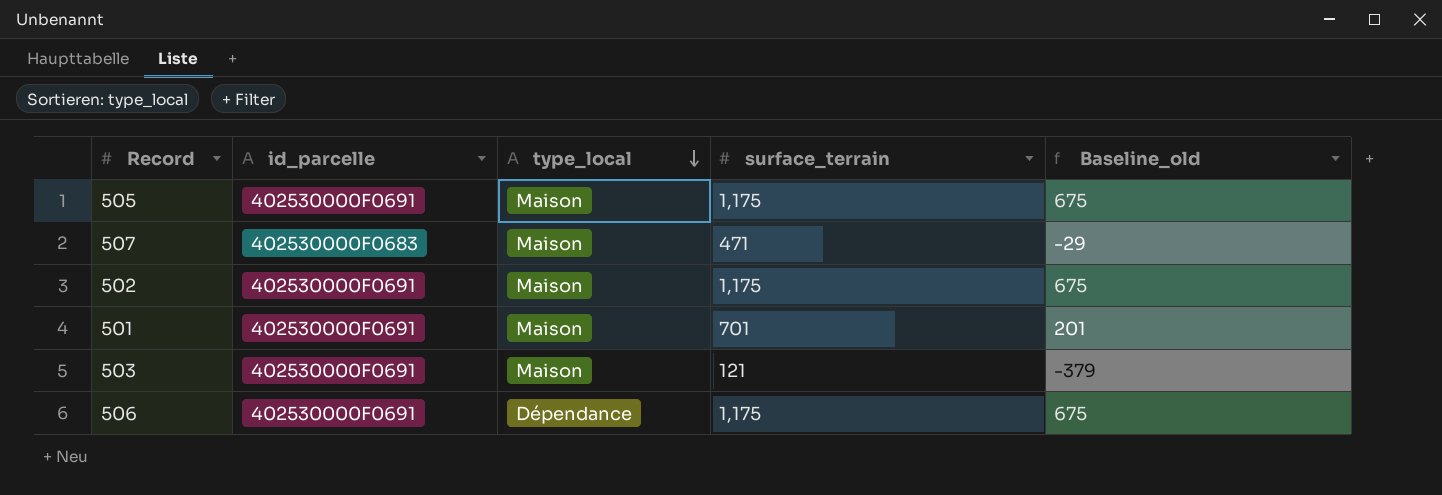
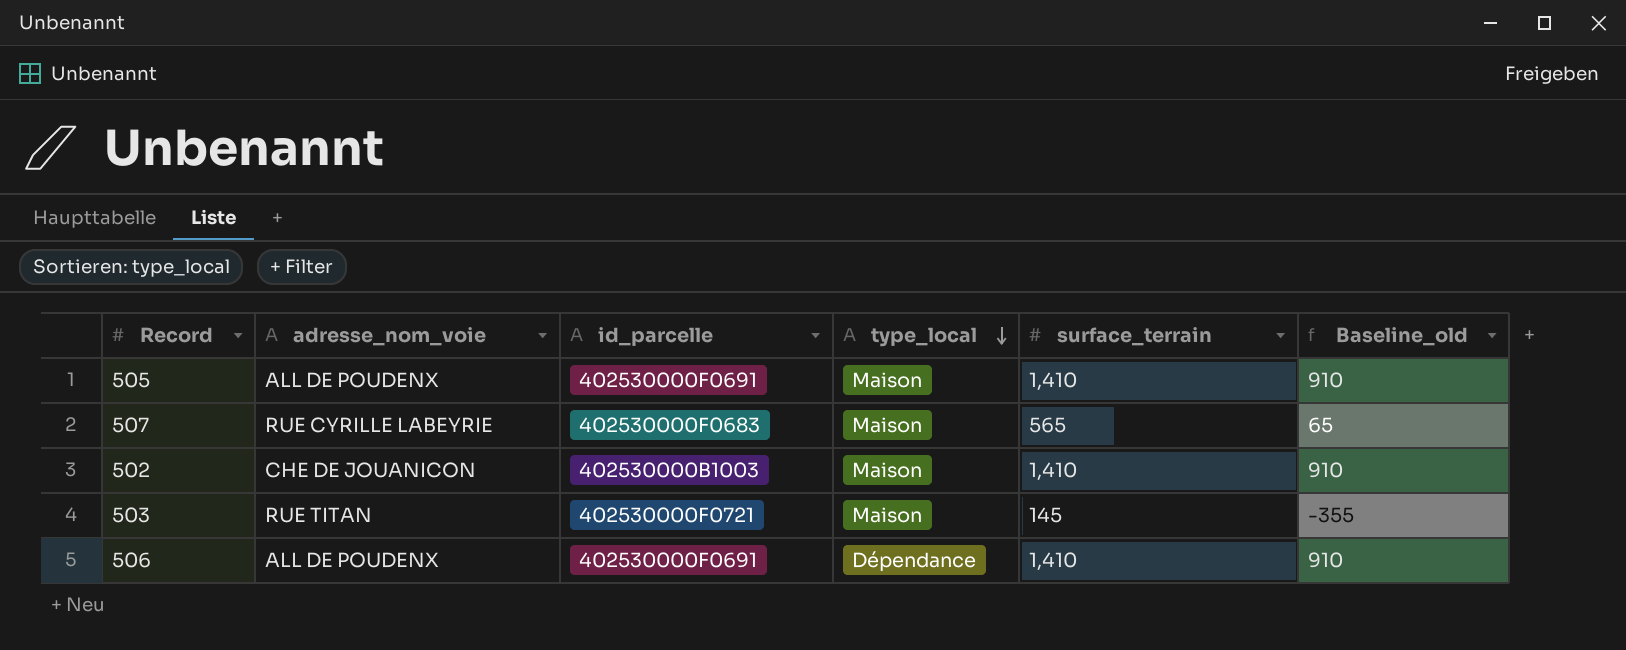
column adresse_nom_voie | position: none -> 2
row 501: 402530000F0691 | Maison | 701 | 201 -> none
505 | surface_terrain: 1,175 -> 1,410
505 | Baseline_old: 675 -> 910
507 | surface_terrain: 471 -> 565
507 | Baseline_old: -29 -> 65
502 | id_parcelle: 402530000F0691 -> 402530000B1003
502 | surface_terrain: 1,175 -> 1,410
502 | Baseline_old: 675 -> 910
503 | id_parcelle: 402530000F0691 -> 402530000F0721
503 | surface_terrain: 121 -> 145
503 | Baseline_old: -379 -> -355
506 | surface_terrain: 1,175 -> 1,410
506 | Baseline_old: 675 -> 910

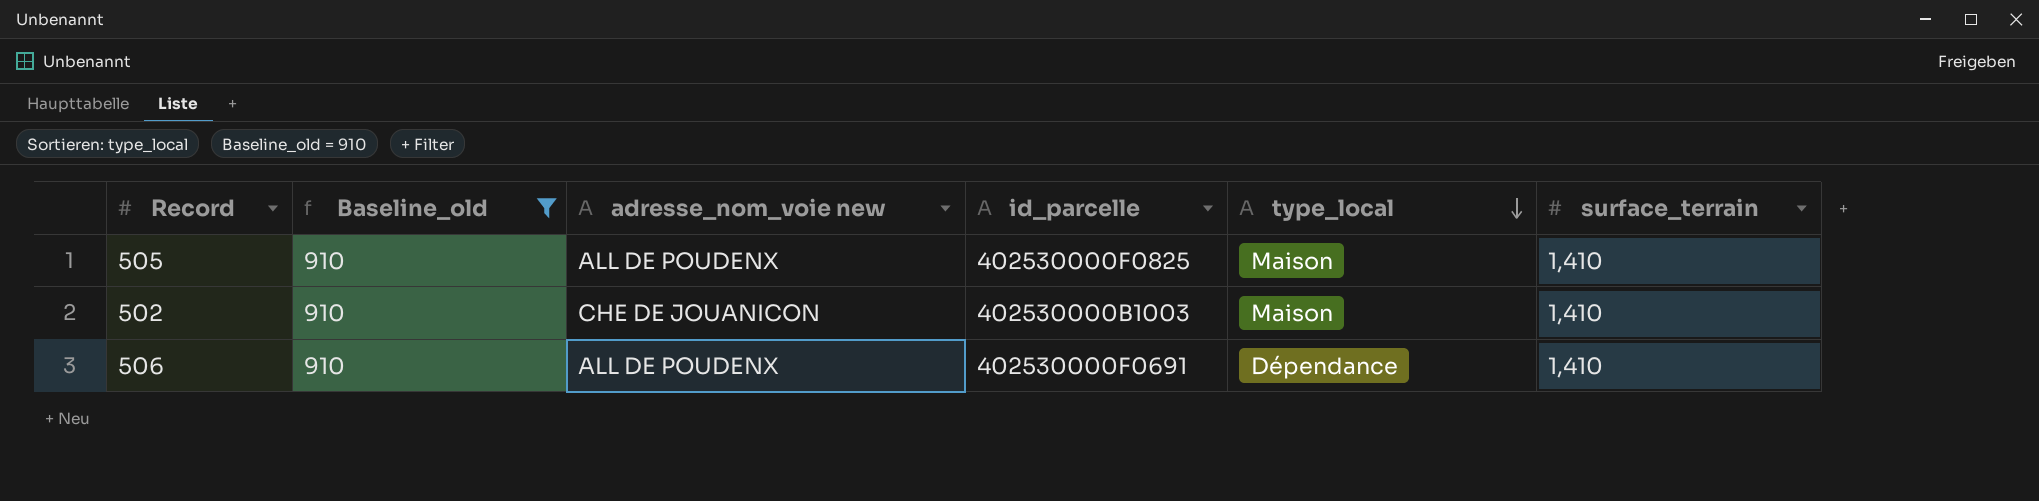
filter: none -> Baseline_old = 910
column Baseline_old | position: 6 -> 2
column name: adresse_nom_voie -> adresse_nom_voie new
505 | id_parcelle: 402530000F0691 -> 402530000F0825

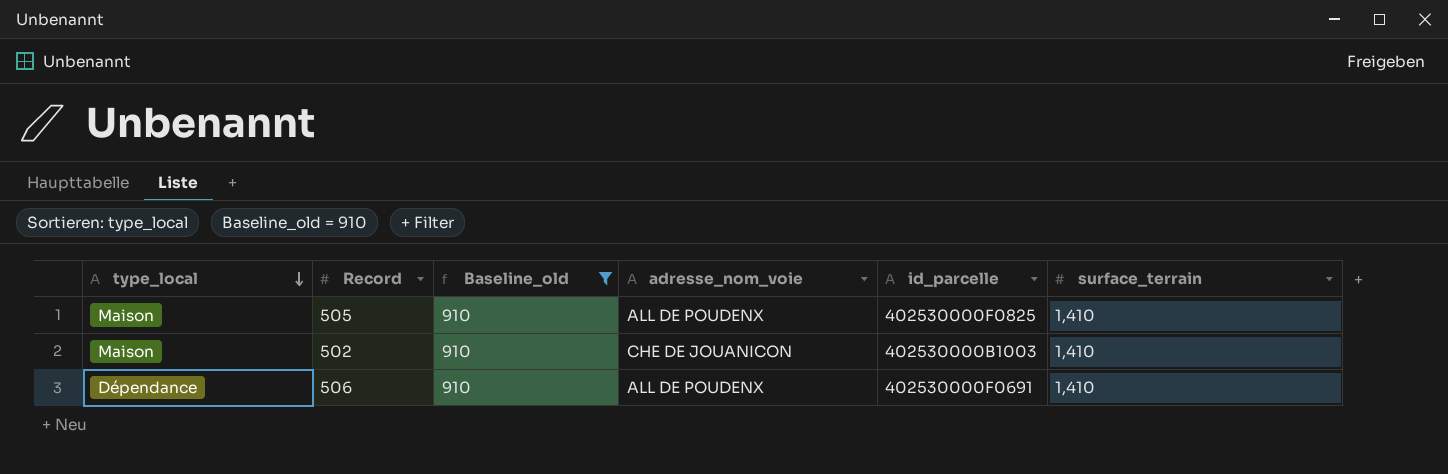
column type_local | position: 5 -> 1
column name: adresse_nom_voie new -> adresse_nom_voie

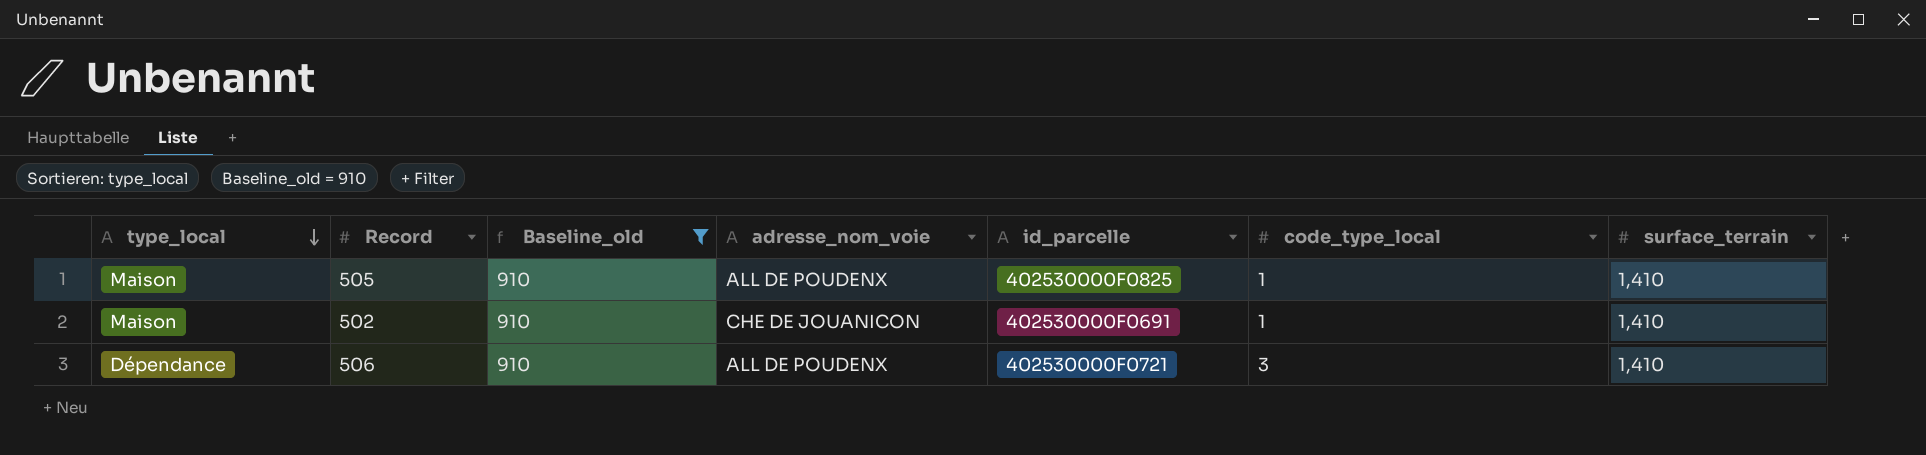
column code_type_local | position: none -> 6
502 | id_parcelle: 402530000B1003 -> 402530000F0691
506 | id_parcelle: 402530000F0691 -> 402530000F0721

